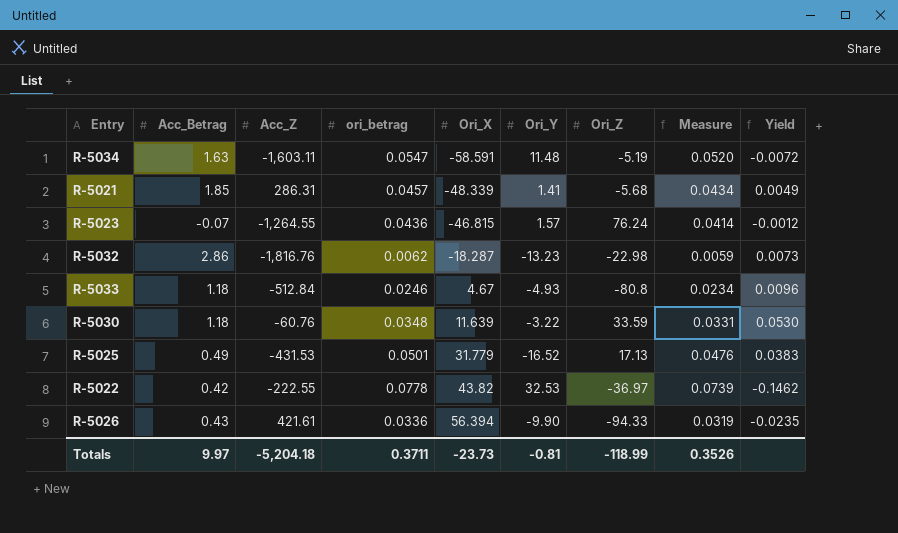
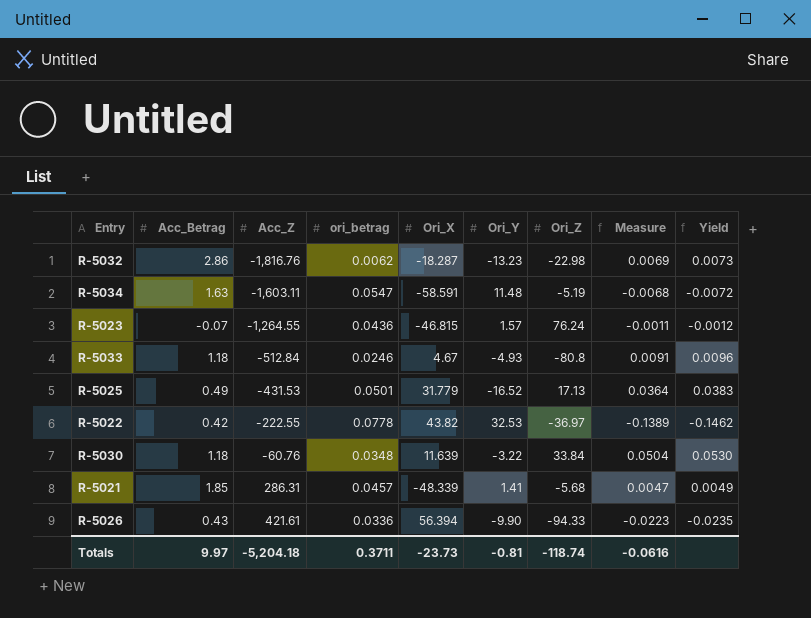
row order: Ori_X ascending -> Acc_Z ascending
column Measure | formula: [ori_betrag] * 0.95 -> [Yield] * 0.95
R-5030 | Ori_Z: 33.59 -> 33.84
Totals | Ori_Z: -118.99 -> -118.74
Totals | Measure: 0.3526 -> -0.0616

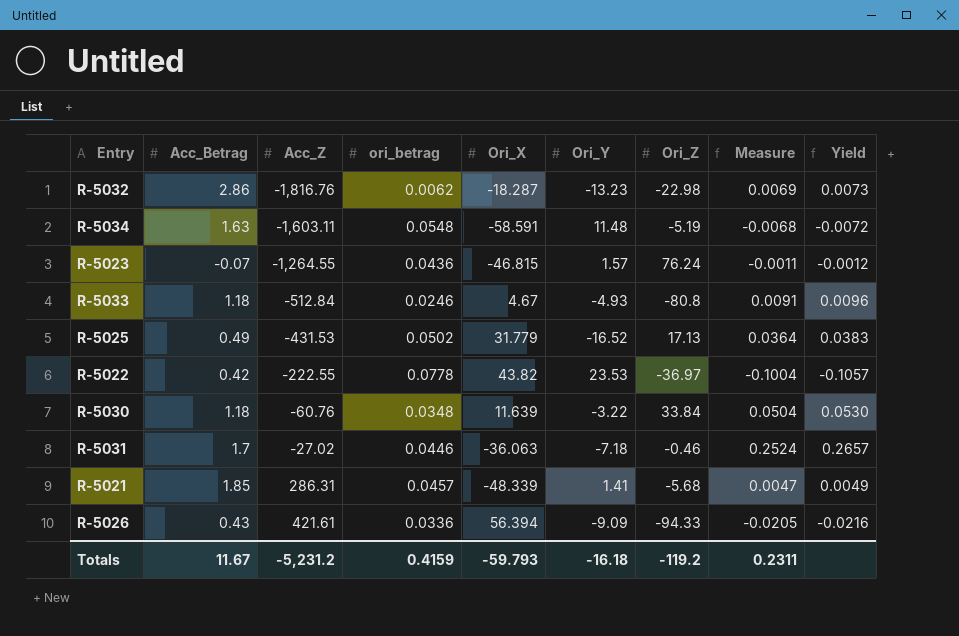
R-5034 | ori_betrag: 0.0547 -> 0.0548
R-5025 | ori_betrag: 0.0501 -> 0.0502
R-5022 | Ori_Y: 32.53 -> 23.53
R-5022 | Measure: -0.1389 -> -0.1004
R-5022 | Yield: -0.1462 -> -0.1057
row R-5031: none -> 1.7 | -27.02 | 0.0446 | -36.063 | -7.18 | -0.46 | 0.2524 | 0.2657
R-5026 | Ori_Y: -9.90 -> -9.09
R-5026 | Measure: -0.0223 -> -0.0205
R-5026 | Yield: -0.0235 -> -0.0216
Totals | Acc_Betrag: 9.97 -> 11.67
Totals | Acc_Z: -5,204.18 -> -5,231.2
Totals | ori_betrag: 0.3711 -> 0.4159
Totals | Ori_X: -23.73 -> -59.793
Totals | Ori_Y: -0.81 -> -16.18
Totals | Ori_Z: -118.74 -> -119.2
Totals | Measure: -0.0616 -> 0.2311

